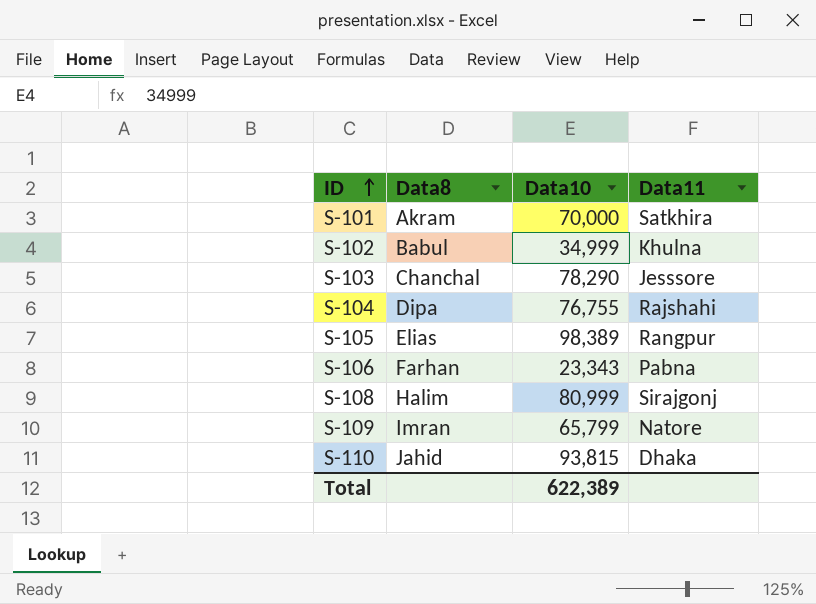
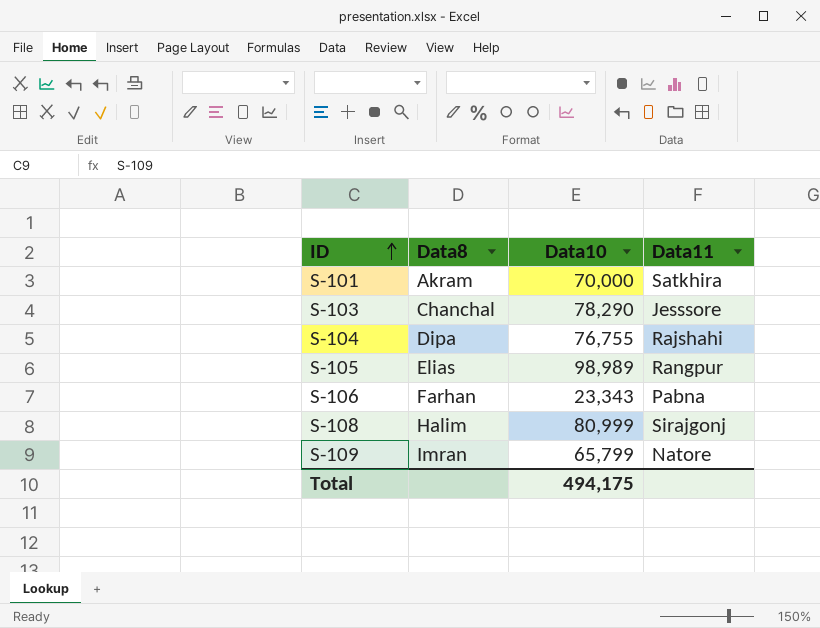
row S-102: Babul | 34,999 | Khulna -> none
row S-110: Jahid | 93,815 | Dhaka -> none
S-105 | Data10: 98,389 -> 98,989
Total | Data10: 622,389 -> 494,175

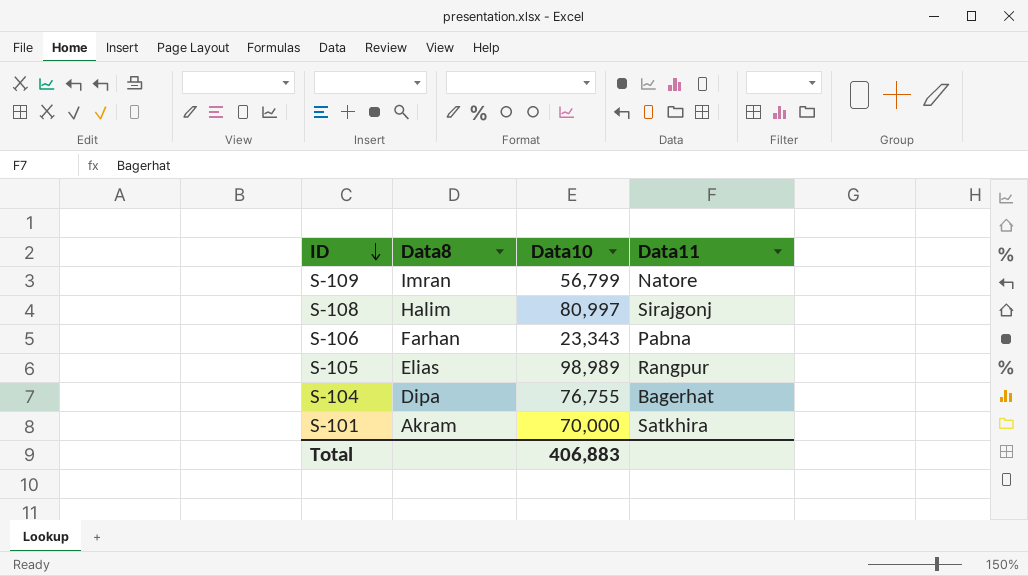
row order: ID ascending -> ID descending
row S-103: Chanchal | 78,290 | Jesssore -> none
S-109 | Data10: 65,799 -> 56,799
S-108 | Data10: 80,999 -> 80,997
S-104 | Data11: Rajshahi -> Bagerhat
Total | Data10: 494,175 -> 406,883

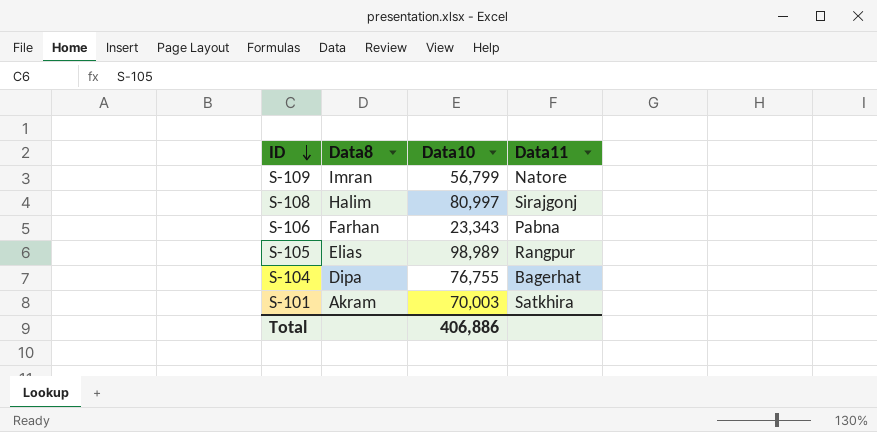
S-101 | Data10: 70,000 -> 70,003
Total | Data10: 406,883 -> 406,886

